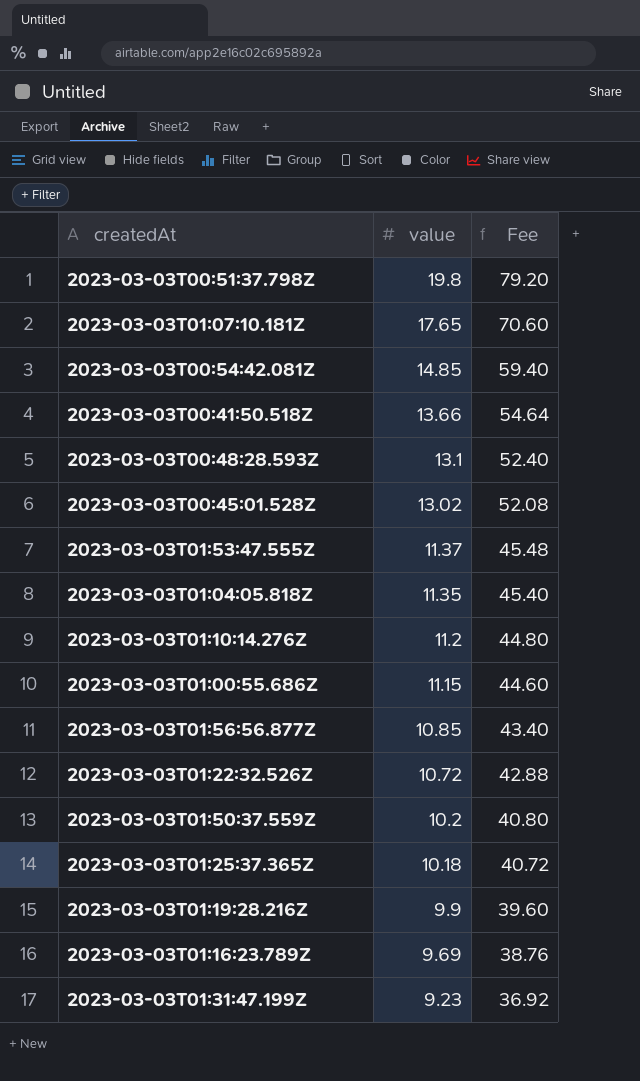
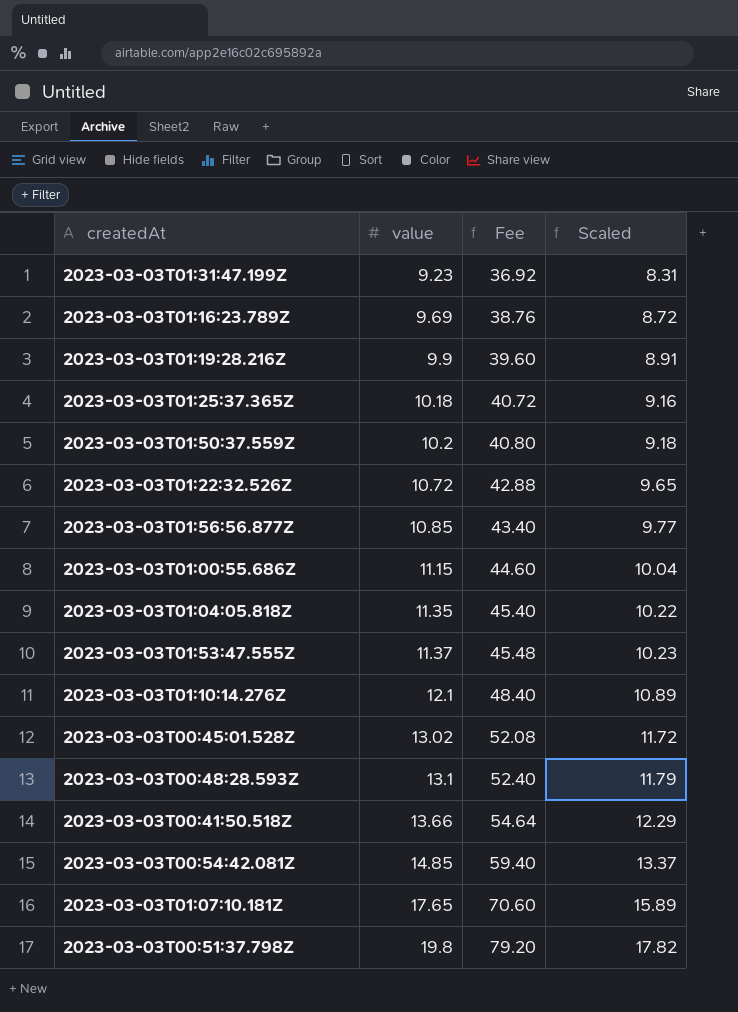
row order: value descending -> value ascending
column Scaled | formula: none -> [value] * 0.9
2023-03-03T01:10:14.276Z | value: 11.2 -> 12.1
2023-03-03T01:10:14.276Z | Fee: 44.80 -> 48.40

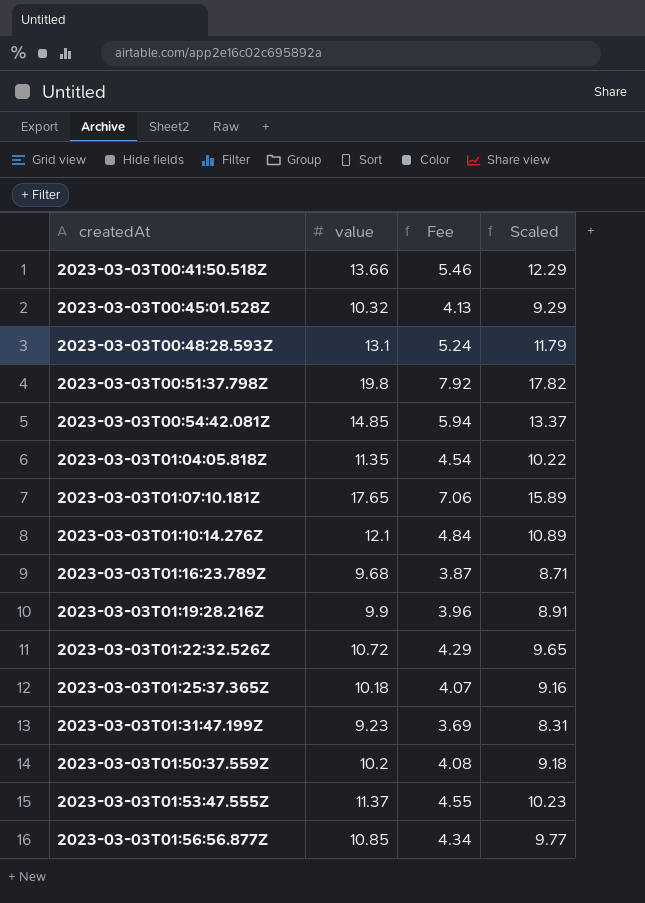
row order: value ascending -> createdAt ascending
column Fee | formula: [value] * 4 -> [value] * 0.4
row 2023-03-03T01:00:55.686Z: 11.15 | 44.60 | 10.04 -> none
2023-03-03T00:45:01.528Z | value: 13.02 -> 10.32
2023-03-03T00:45:01.528Z | Scaled: 11.72 -> 9.29
2023-03-03T01:16:23.789Z | value: 9.69 -> 9.68
2023-03-03T01:16:23.789Z | Scaled: 8.72 -> 8.71

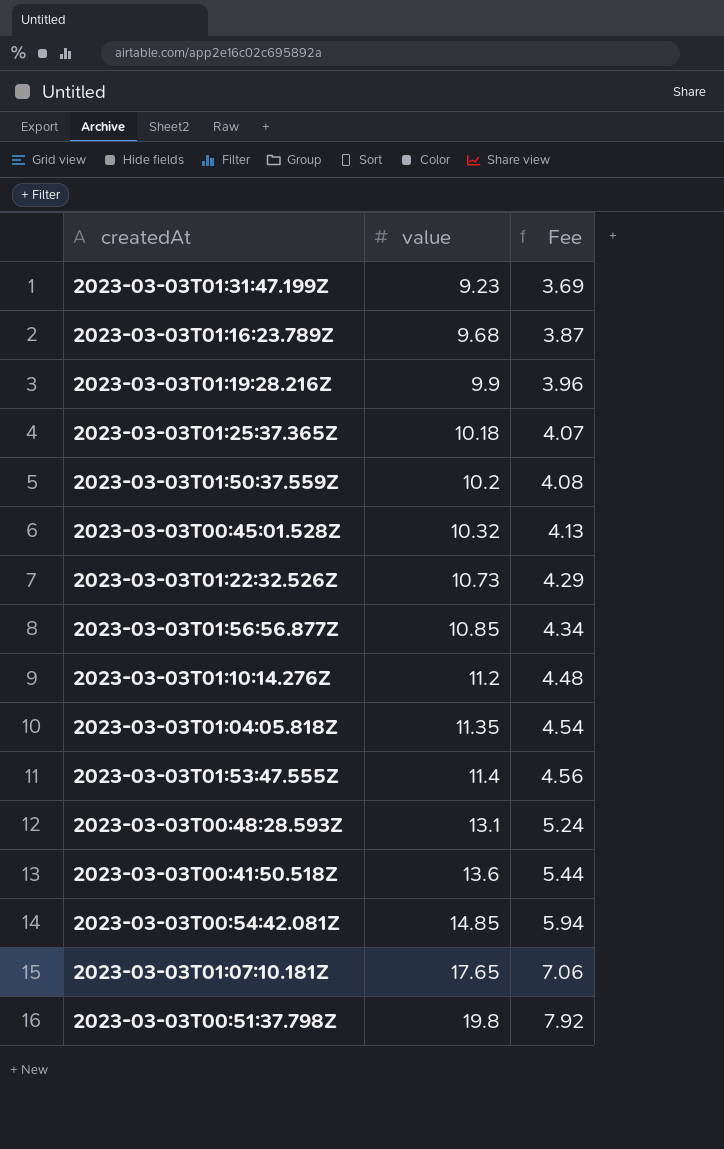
row order: createdAt ascending -> value ascending
column Scaled | formula: [value] * 0.9 -> none
2023-03-03T01:22:32.526Z | value: 10.72 -> 10.73
2023-03-03T01:10:14.276Z | value: 12.1 -> 11.2
2023-03-03T01:10:14.276Z | Fee: 4.84 -> 4.48
2023-03-03T01:53:47.555Z | value: 11.37 -> 11.4
2023-03-03T01:53:47.555Z | Fee: 4.55 -> 4.56
2023-03-03T00:41:50.518Z | value: 13.66 -> 13.6
2023-03-03T00:41:50.518Z | Fee: 5.46 -> 5.44

